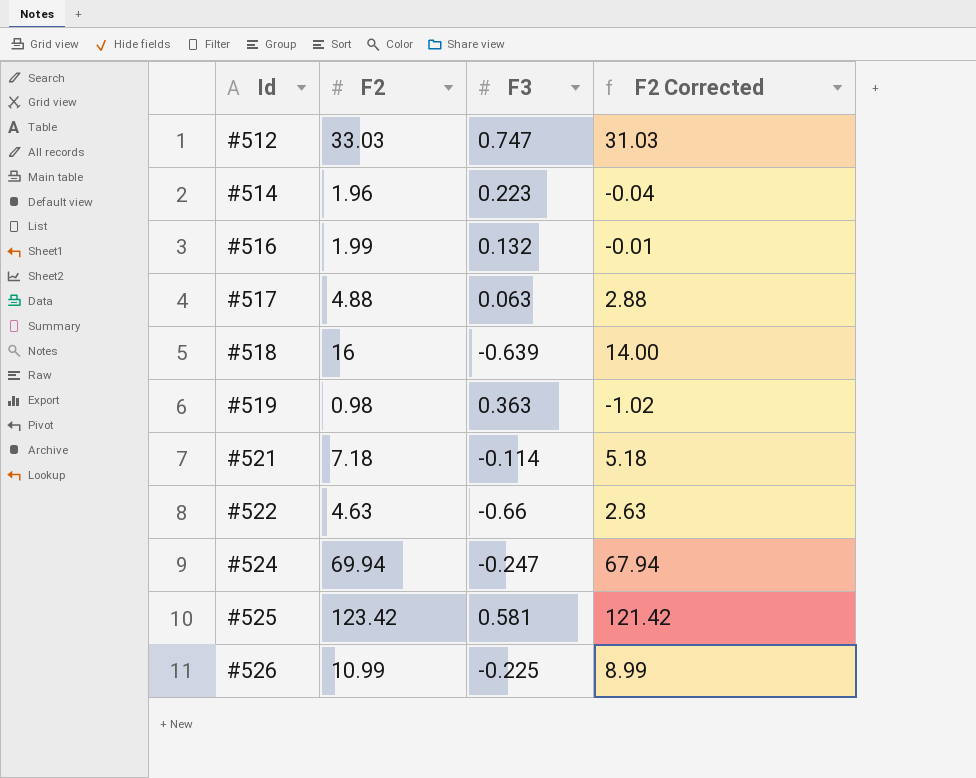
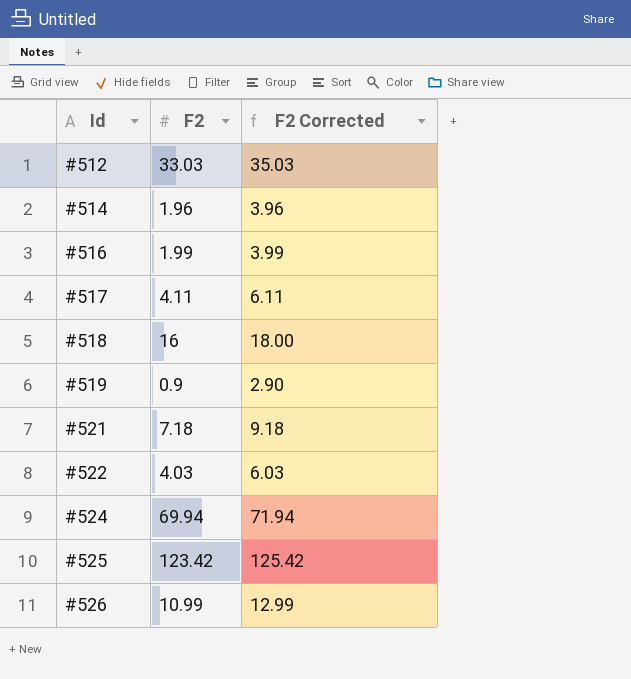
column F3 | position: 3 -> none
column F2 Corrected | formula: [F2] - 2 -> [F2] + 2
#517 | F2: 4.88 -> 4.11
#519 | F2: 0.98 -> 0.9
#522 | F2: 4.63 -> 4.03

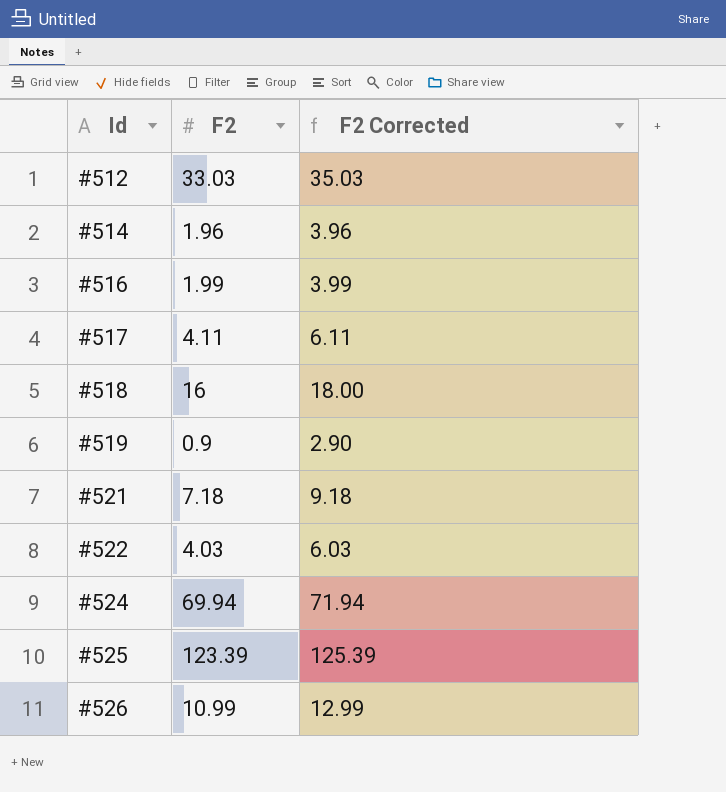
#525 | F2: 123.42 -> 123.39
#525 | F2 Corrected: 125.42 -> 125.39

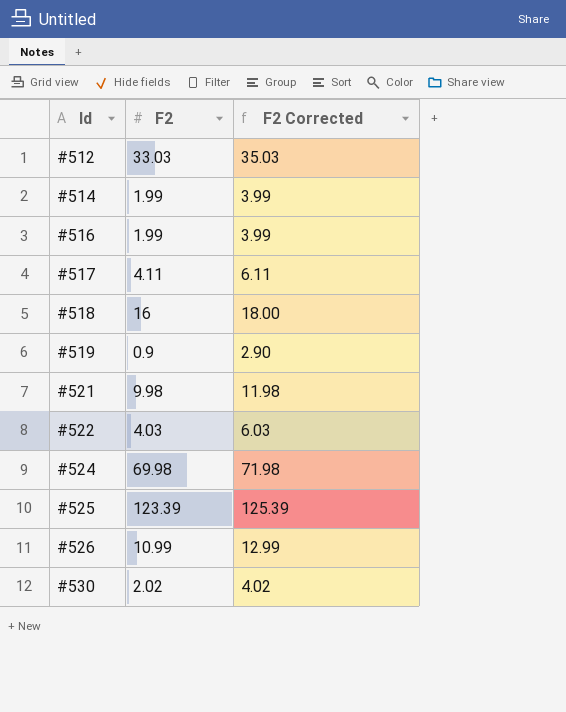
#514 | F2: 1.96 -> 1.99
#514 | F2 Corrected: 3.96 -> 3.99
#521 | F2: 7.18 -> 9.98
#521 | F2 Corrected: 9.18 -> 11.98
#524 | F2: 69.94 -> 69.98
#524 | F2 Corrected: 71.94 -> 71.98
row #530: none -> 2.02 | 4.02

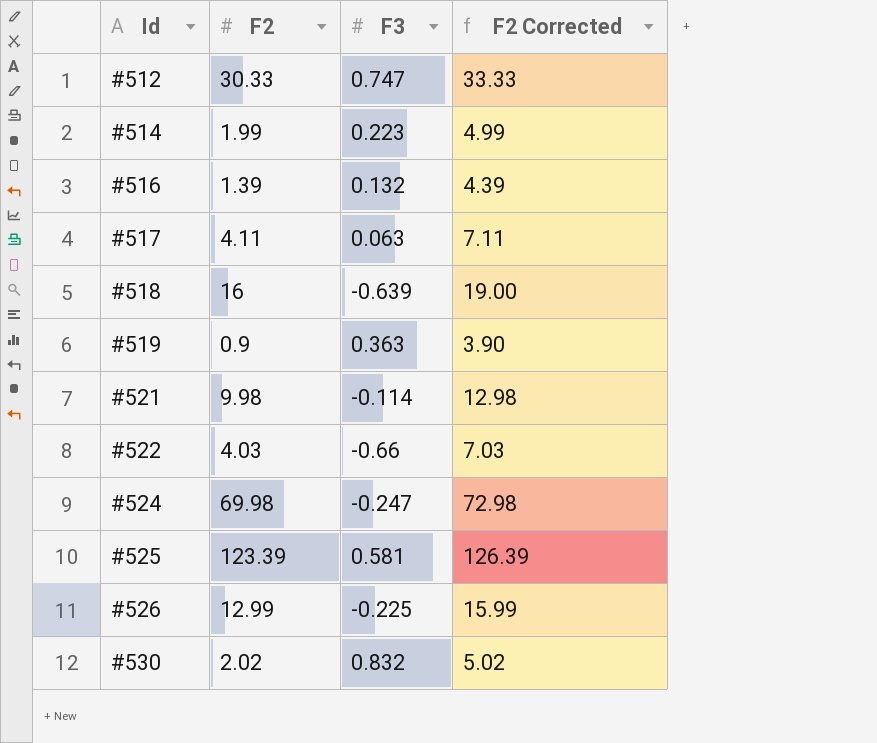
column F3 | position: none -> 3
column F2 Corrected | formula: [F2] + 2 -> [F2] + 3
#512 | F2: 33.03 -> 30.33
#516 | F2: 1.99 -> 1.39
#526 | F2: 10.99 -> 12.99

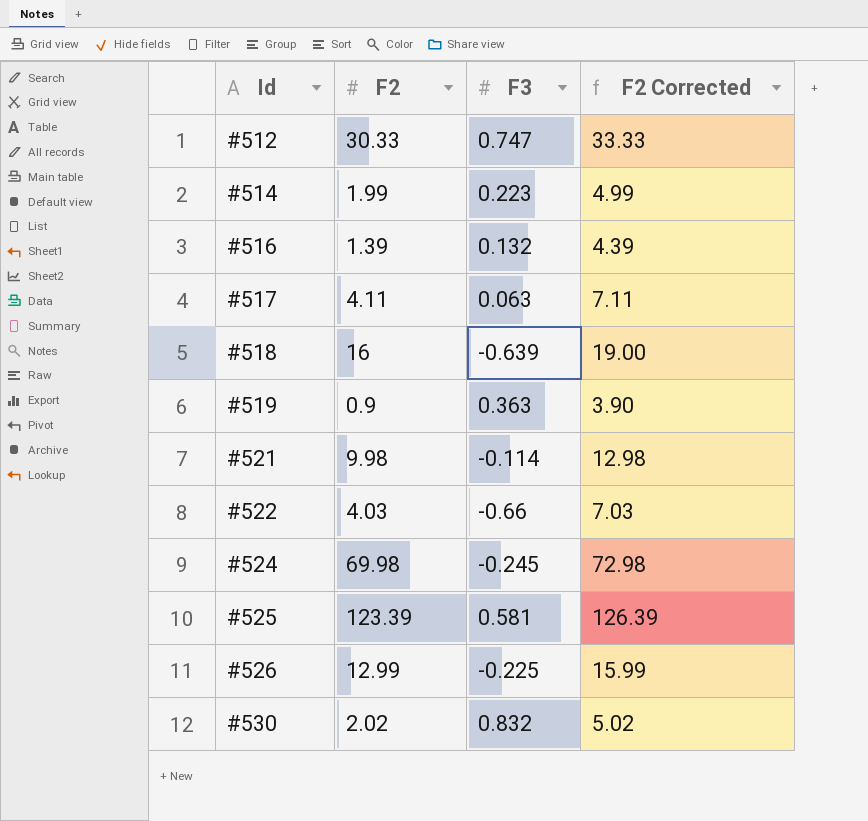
#524 | F3: -0.247 -> -0.245

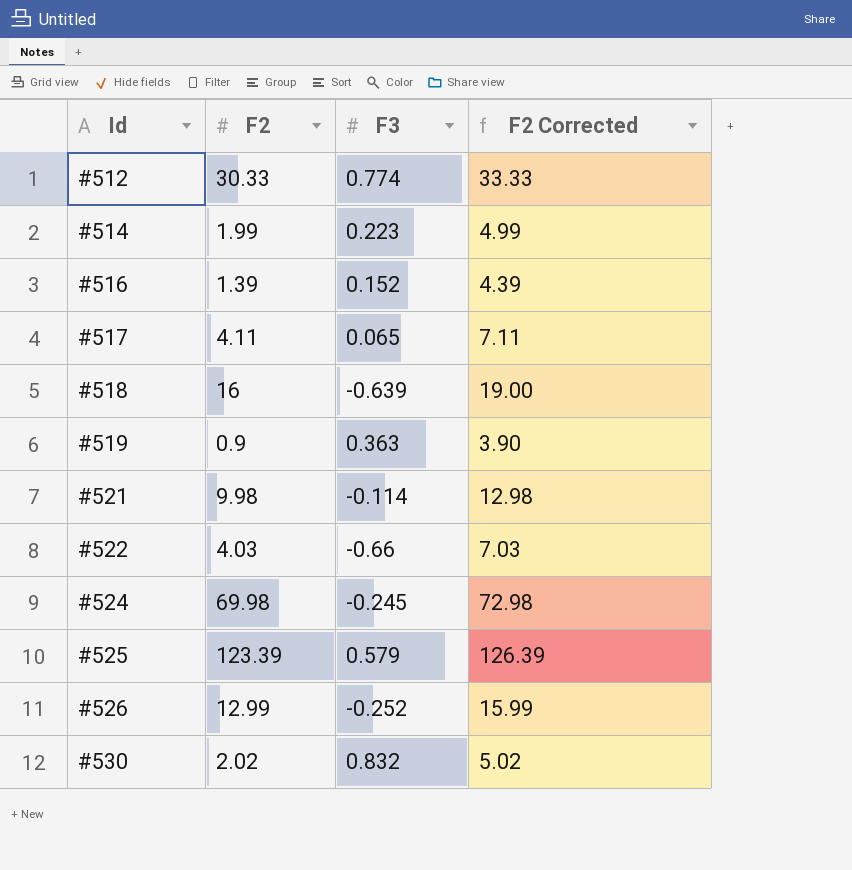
#512 | F3: 0.747 -> 0.774
#516 | F3: 0.132 -> 0.152
#517 | F3: 0.063 -> 0.065
#525 | F3: 0.581 -> 0.579
#526 | F3: -0.225 -> -0.252

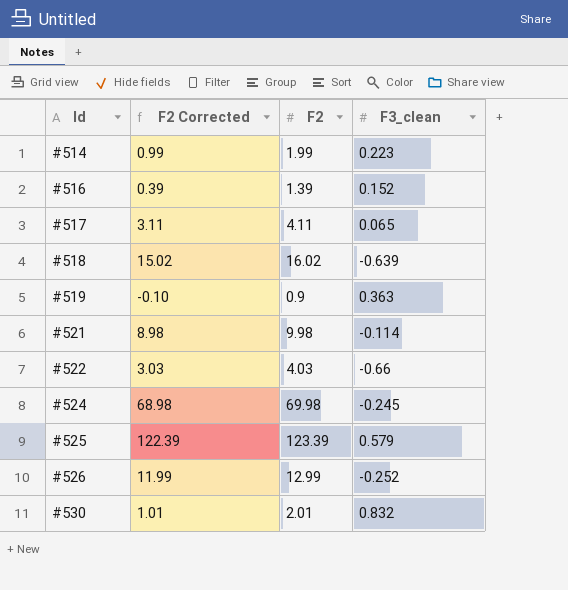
column F2 Corrected | formula: [F2] + 3 -> [F2] - 1
column F2 Corrected | position: 4 -> 2
column name: F3 -> F3_clean
row #512: 30.33 | 0.774 | 33.33 -> none
#518 | F2: 16 -> 16.02
#530 | F2: 2.02 -> 2.01

